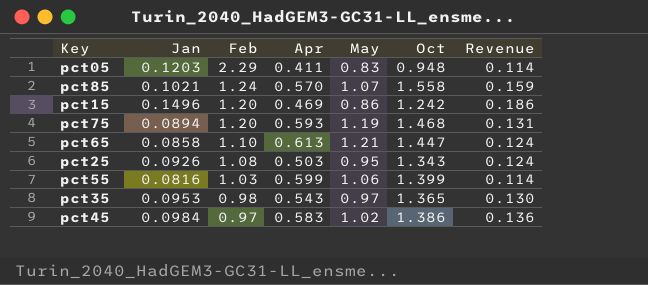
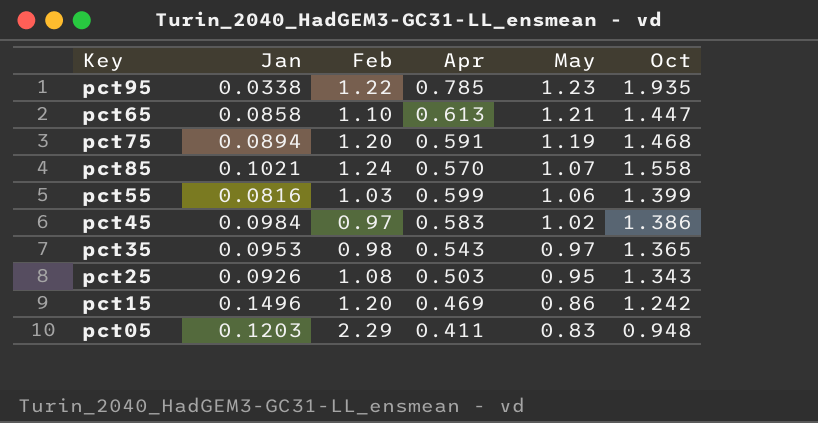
row order: Feb descending -> May descending
column Revenue | formula: [Jan] * [Oct] -> none
row pct95: none -> 0.0338 | 1.22 | 0.785 | 1.23 | 1.935
pct75 | Apr: 0.593 -> 0.591

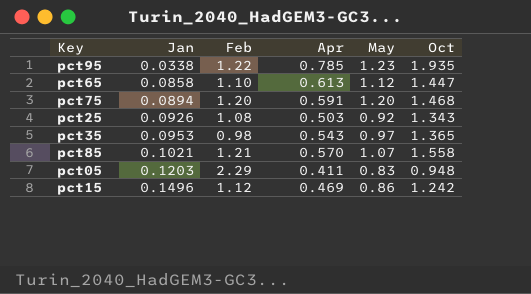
row order: May descending -> Jan ascending
row pct55: 0.0816 | 1.03 | 0.599 | 1.06 | 1.399 -> none
row pct45: 0.0984 | 0.97 | 0.583 | 1.02 | 1.386 -> none
pct65 | May: 1.21 -> 1.12
pct75 | May: 1.19 -> 1.20
pct25 | May: 0.95 -> 0.92
pct85 | Feb: 1.24 -> 1.21
pct15 | Feb: 1.20 -> 1.12

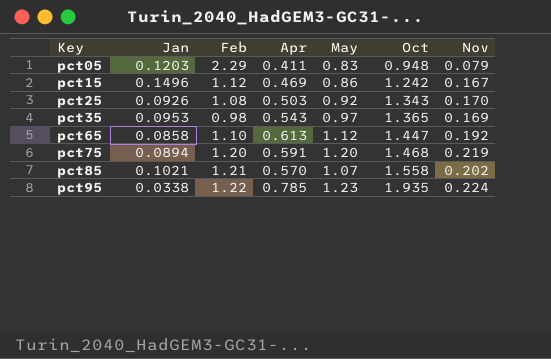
row order: Jan ascending -> Key ascending
column Nov | position: none -> 7

